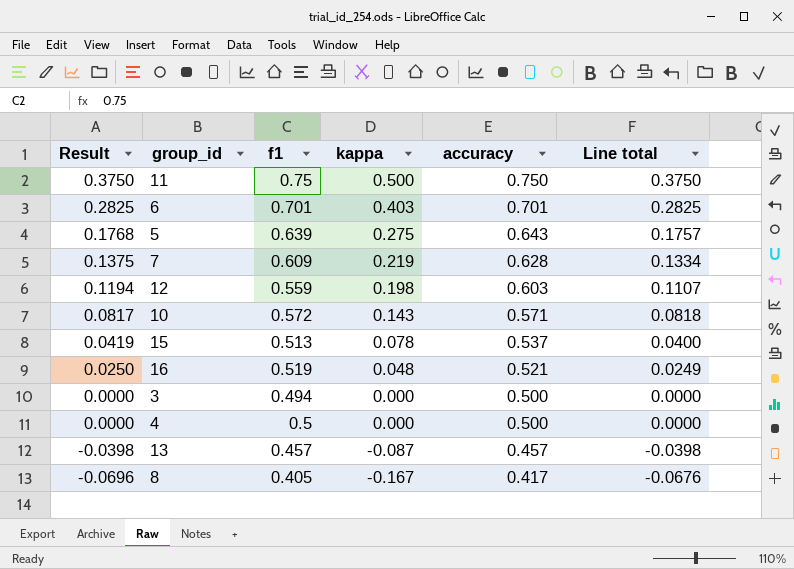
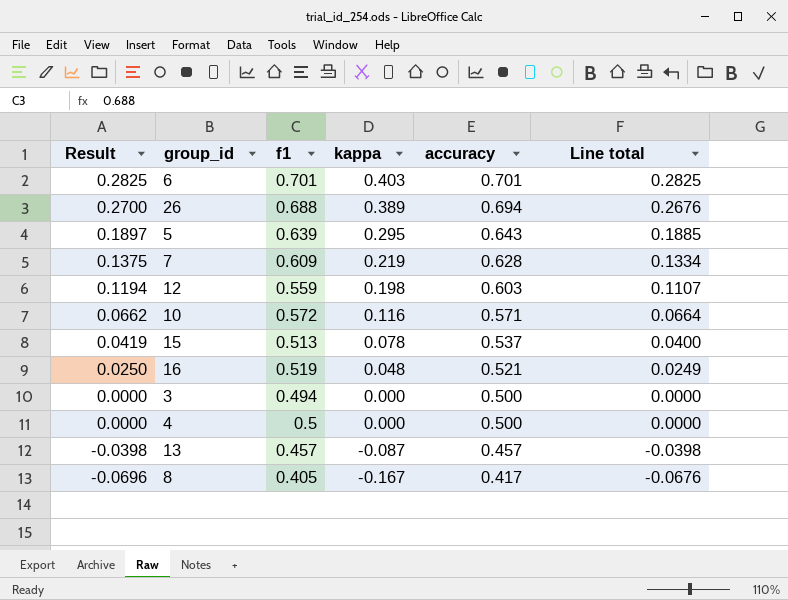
row 11: 0.3750 | 0.75 | 0.500 | 0.750 | 0.3750 -> none
row 26: none -> 0.2700 | 0.688 | 0.389 | 0.694 | 0.2676
5 | Result: 0.1768 -> 0.1897
5 | kappa: 0.275 -> 0.295
5 | Line total: 0.1757 -> 0.1885
10 | Result: 0.0817 -> 0.0662
10 | kappa: 0.143 -> 0.116
10 | Line total: 0.0818 -> 0.0664

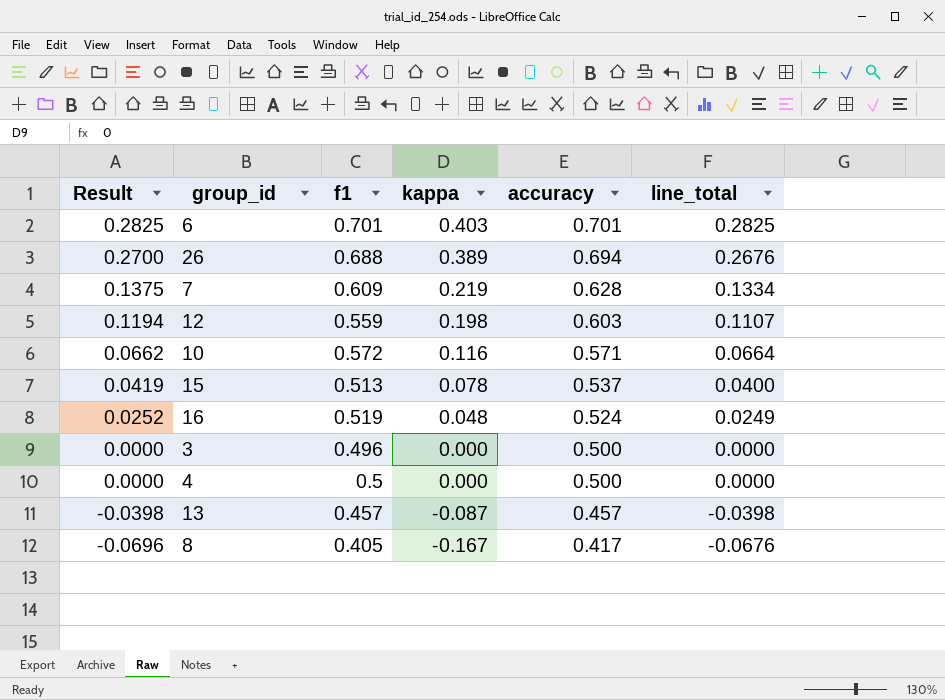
column name: Line total -> line_total
row 5: 0.1897 | 0.639 | 0.295 | 0.643 | 0.1885 -> none
16 | Result: 0.0250 -> 0.0252
16 | accuracy: 0.521 -> 0.524
3 | f1: 0.494 -> 0.496

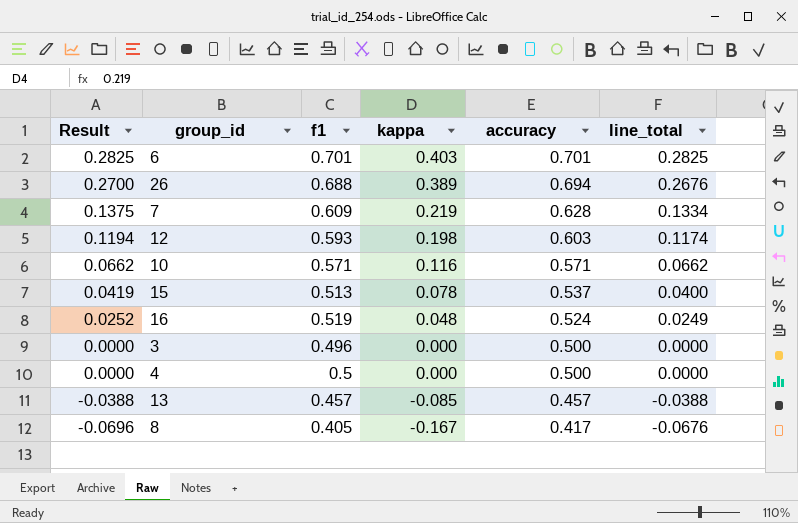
12 | f1: 0.559 -> 0.593
12 | line_total: 0.1107 -> 0.1174
10 | f1: 0.572 -> 0.571
10 | line_total: 0.0664 -> 0.0662
13 | Result: -0.0398 -> -0.0388
13 | kappa: -0.087 -> -0.085
13 | line_total: -0.0398 -> -0.0388

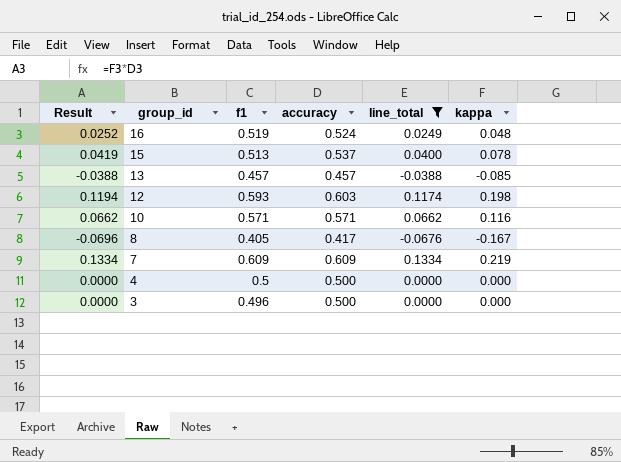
filter: none -> line_total <= 0.1334
row order: Result descending -> group_id descending
column kappa | position: 4 -> 6
7 | Result: 0.1375 -> 0.1334
7 | accuracy: 0.628 -> 0.609

